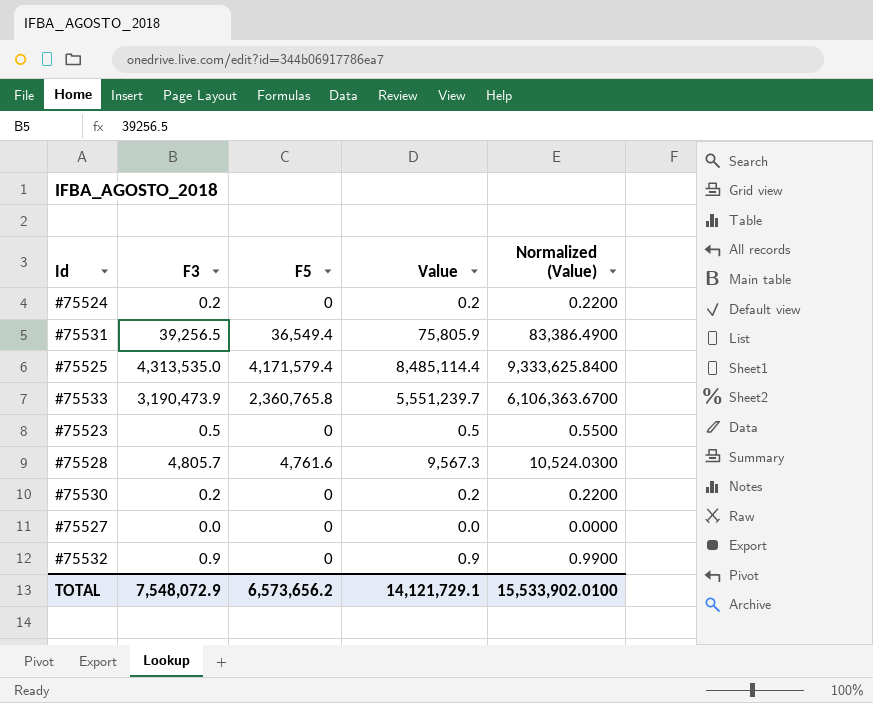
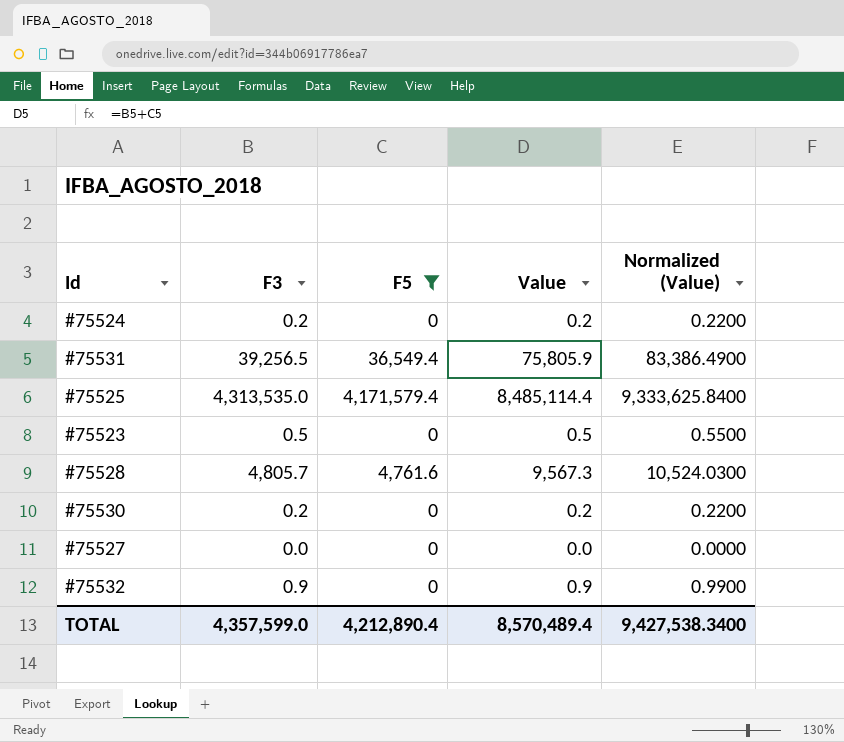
filter: none -> F5 != 2,360,765.8
TOTAL | F3: 7,548,072.9 -> 4,357,599.0
TOTAL | F5: 6,573,656.2 -> 4,212,890.4
TOTAL | Value: 14,121,729.1 -> 8,570,489.4
TOTAL | Normalized (Value): 15,533,902.0100 -> 9,427,538.3400

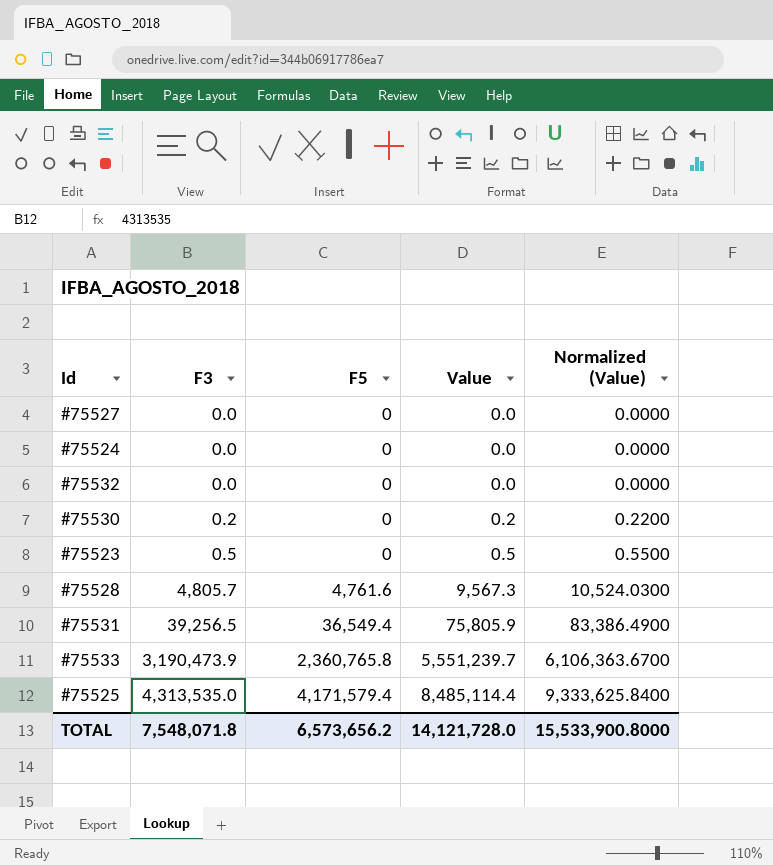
filter: F5 != 2,360,765.8 -> none
row order: none -> F3 ascending
#75524 | F3: 0.2 -> 0.0
#75524 | Value: 0.2 -> 0.0
#75524 | Normalized (Value): 0.2200 -> 0.0000
#75532 | F3: 0.9 -> 0.0
#75532 | Value: 0.9 -> 0.0
#75532 | Normalized (Value): 0.9900 -> 0.0000
TOTAL | F3: 4,357,599.0 -> 7,548,071.8
TOTAL | F5: 4,212,890.4 -> 6,573,656.2
TOTAL | Value: 8,570,489.4 -> 14,121,728.0
TOTAL | Normalized (Value): 9,427,538.3400 -> 15,533,900.8000

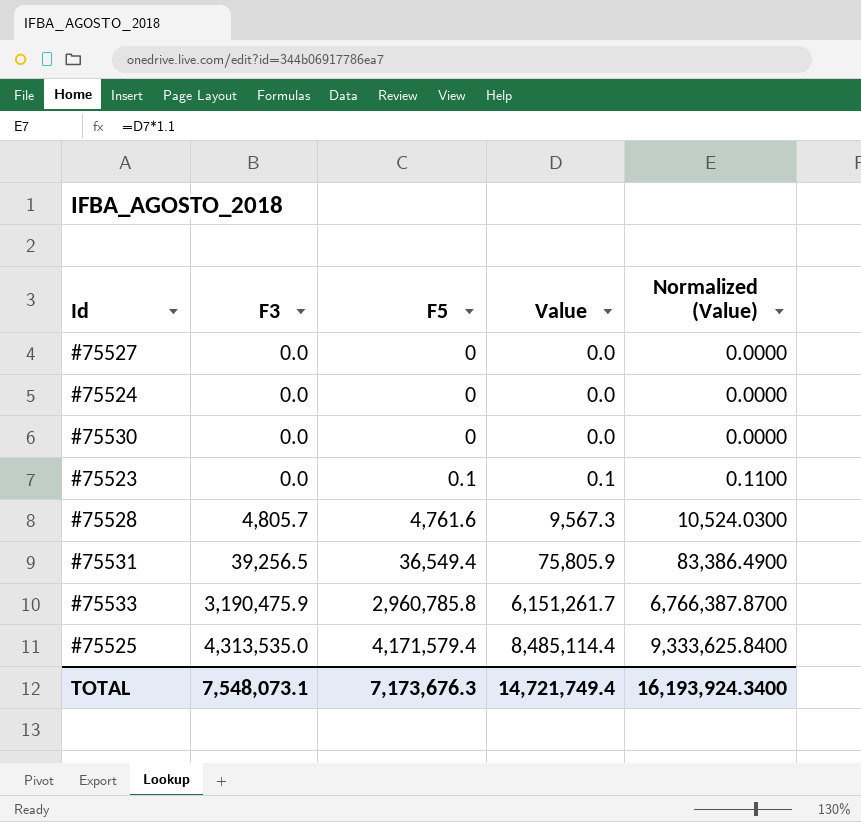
row #75532: 0.0 | 0 | 0.0 | 0.0000 -> none
#75530 | F3: 0.2 -> 0.0
#75530 | Value: 0.2 -> 0.0
#75530 | Normalized (Value): 0.2200 -> 0.0000
#75523 | F3: 0.5 -> 0.0
#75523 | F5: 0 -> 0.1
#75523 | Value: 0.5 -> 0.1
#75523 | Normalized (Value): 0.5500 -> 0.1100
#75533 | F3: 3,190,473.9 -> 3,190,475.9
#75533 | F5: 2,360,765.8 -> 2,960,785.8
#75533 | Value: 5,551,239.7 -> 6,151,261.7
#75533 | Normalized (Value): 6,106,363.6700 -> 6,766,387.8700
TOTAL | F3: 7,548,071.8 -> 7,548,073.1
TOTAL | F5: 6,573,656.2 -> 7,173,676.3
TOTAL | Value: 14,121,728.0 -> 14,721,749.4
TOTAL | Normalized (Value): 15,533,900.8000 -> 16,193,924.3400

